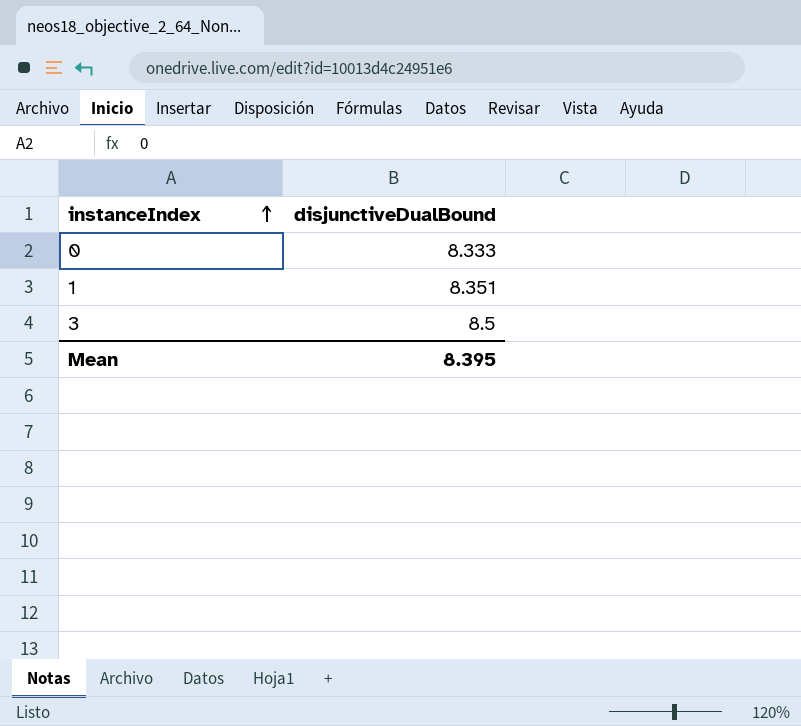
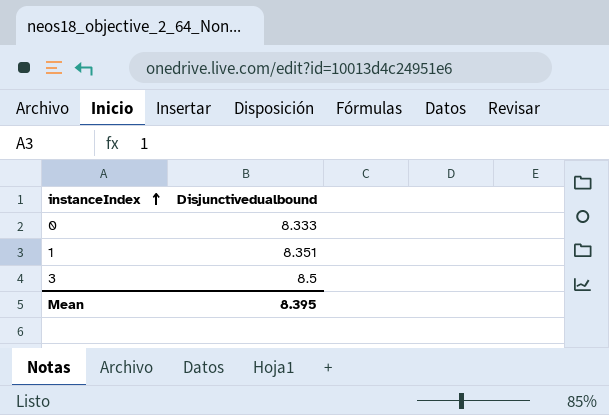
column name: disjunctiveDualBound -> Disjunctivedualbound

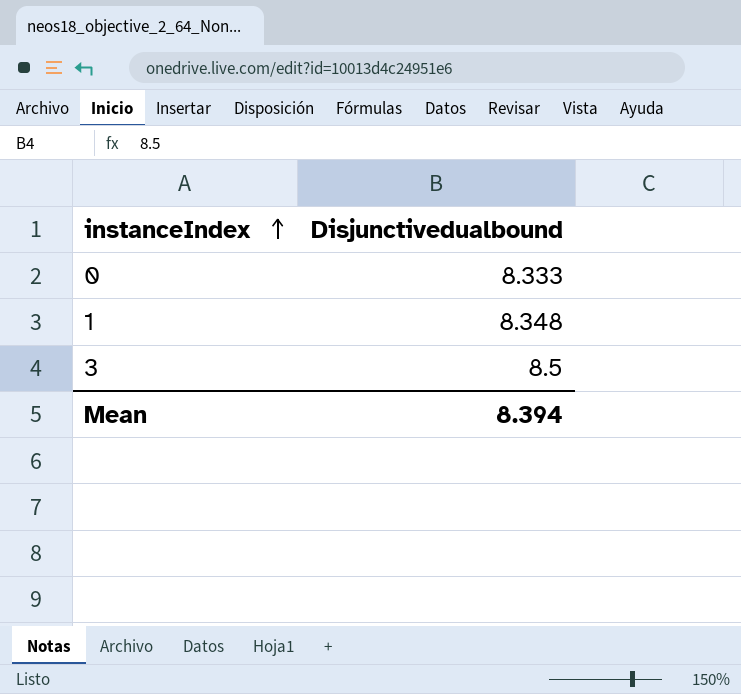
1 | Disjunctivedualbound: 8.351 -> 8.348
Mean | Disjunctivedualbound: 8.395 -> 8.394

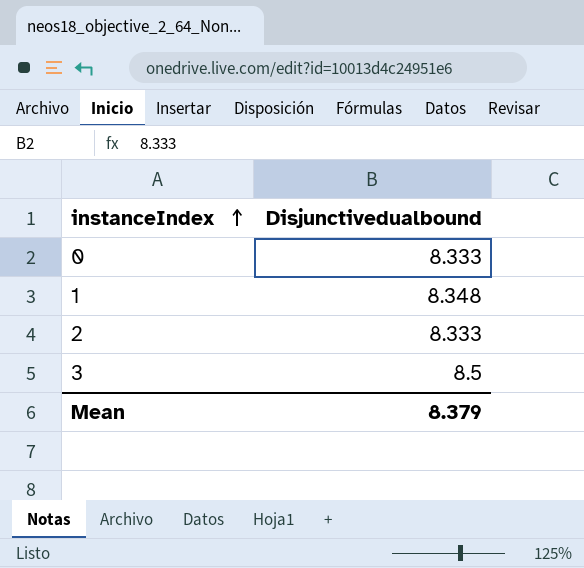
row 2: none -> 8.333
Mean | Disjunctivedualbound: 8.394 -> 8.379

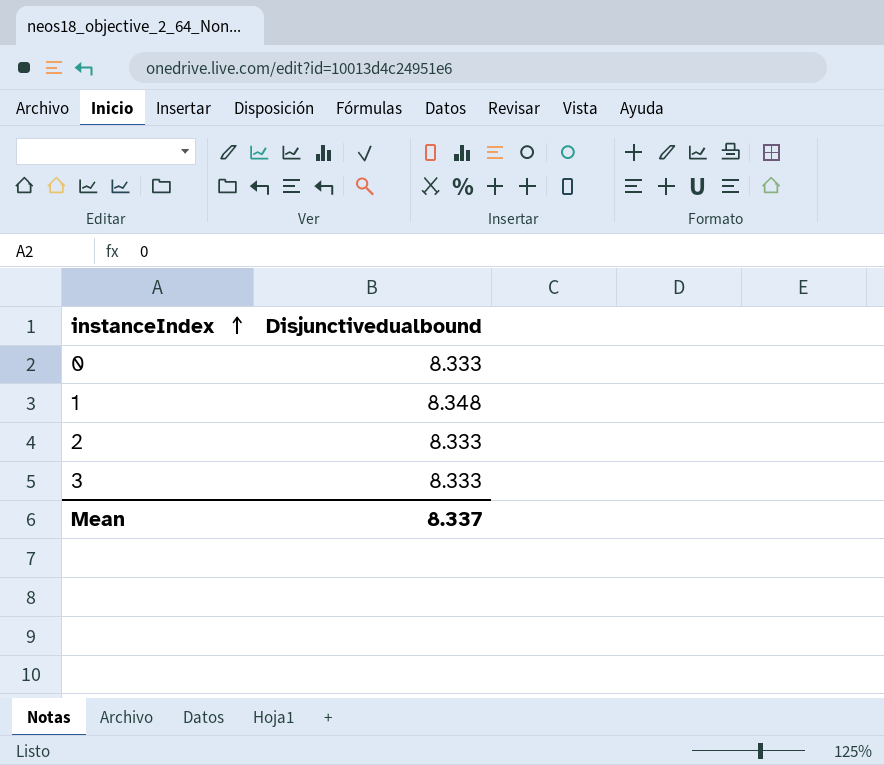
3 | Disjunctivedualbound: 8.5 -> 8.333
Mean | Disjunctivedualbound: 8.379 -> 8.337

